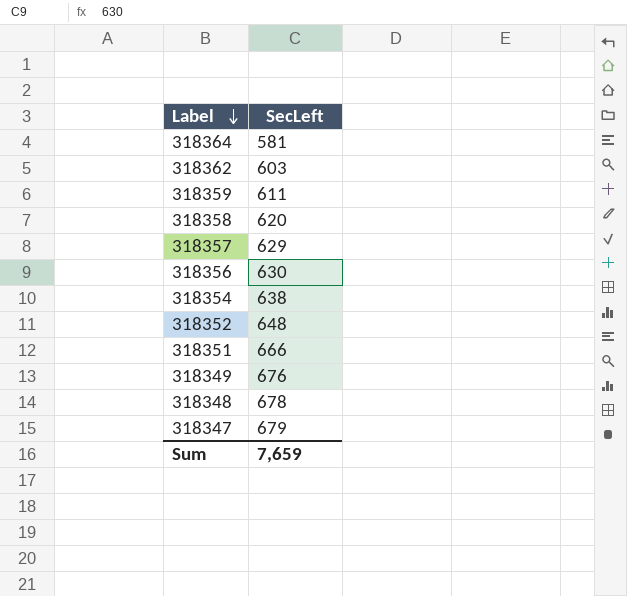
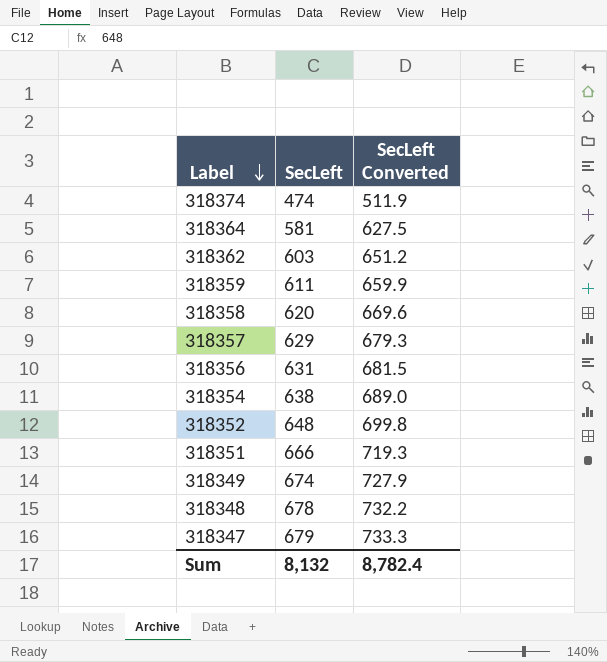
column SecLeft Converted | formula: none -> [SecLeft] * 1.08
row 318374: none -> 474 | 511.9
318356 | SecLeft: 630 -> 631
318349 | SecLeft: 676 -> 674
Sum | SecLeft: 7,659 -> 8,132

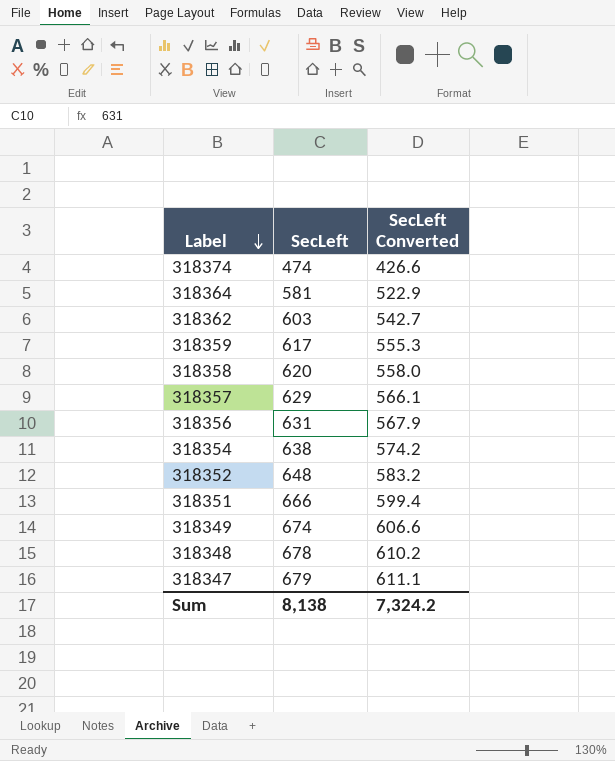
column SecLeft Converted | formula: [SecLeft] * 1.08 -> [SecLeft] * 0.9
318359 | SecLeft: 611 -> 617
Sum | SecLeft: 8,132 -> 8,138
Sum | SecLeft Converted: 8,782.4 -> 7,324.2

